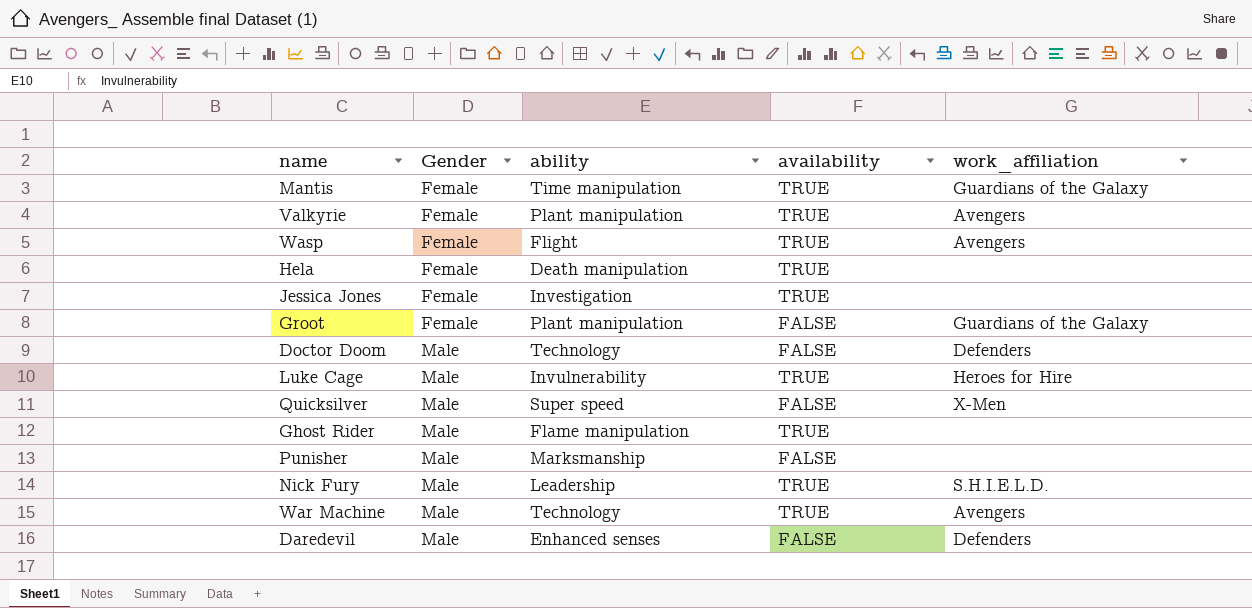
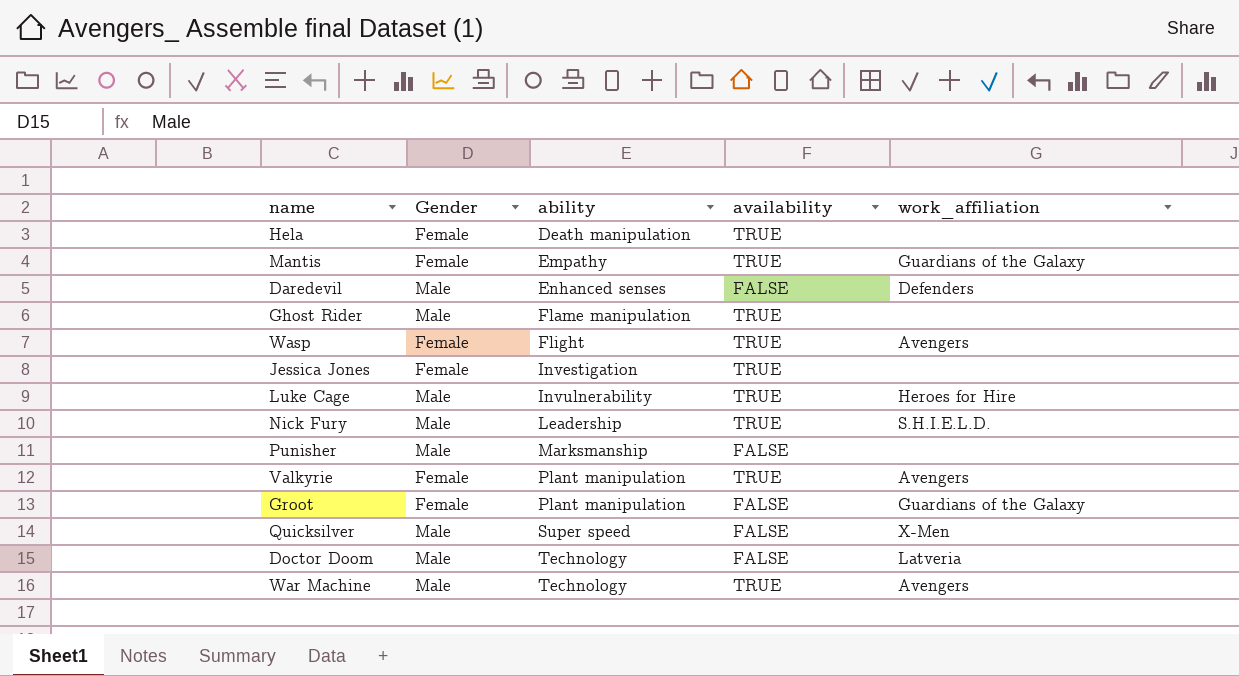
row order: Gender ascending -> ability ascending
Mantis | ability: Time manipulation -> Empathy
Doctor Doom | work_affiliation: Defenders -> Latveria

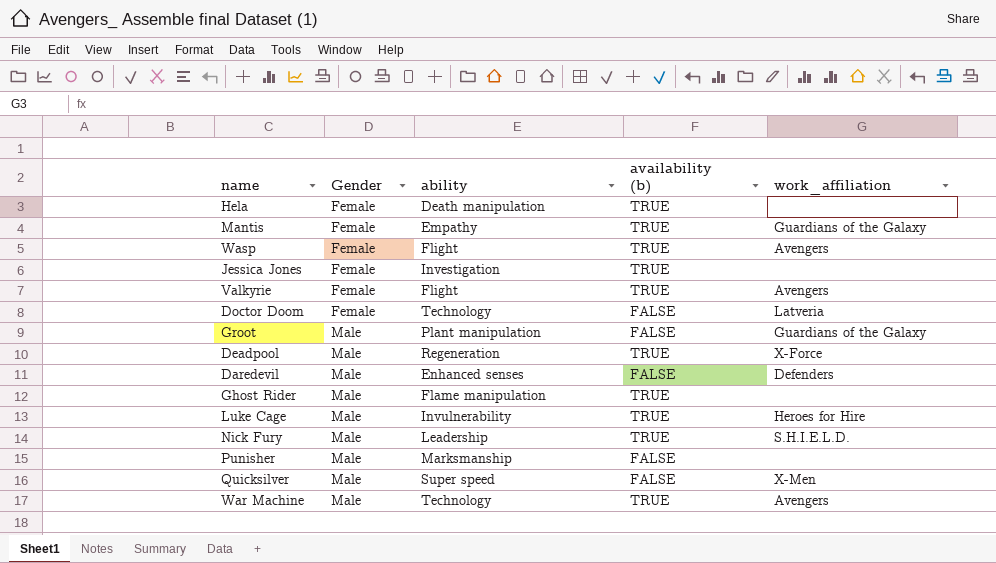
row order: ability ascending -> Gender ascending
column name: availability -> availability (b)
Valkyrie | ability: Plant manipulation -> Flight
Doctor Doom | Gender: Male -> Female
Groot | Gender: Female -> Male
row Deadpool: none -> Male | Regeneration | TRUE | X-Force

